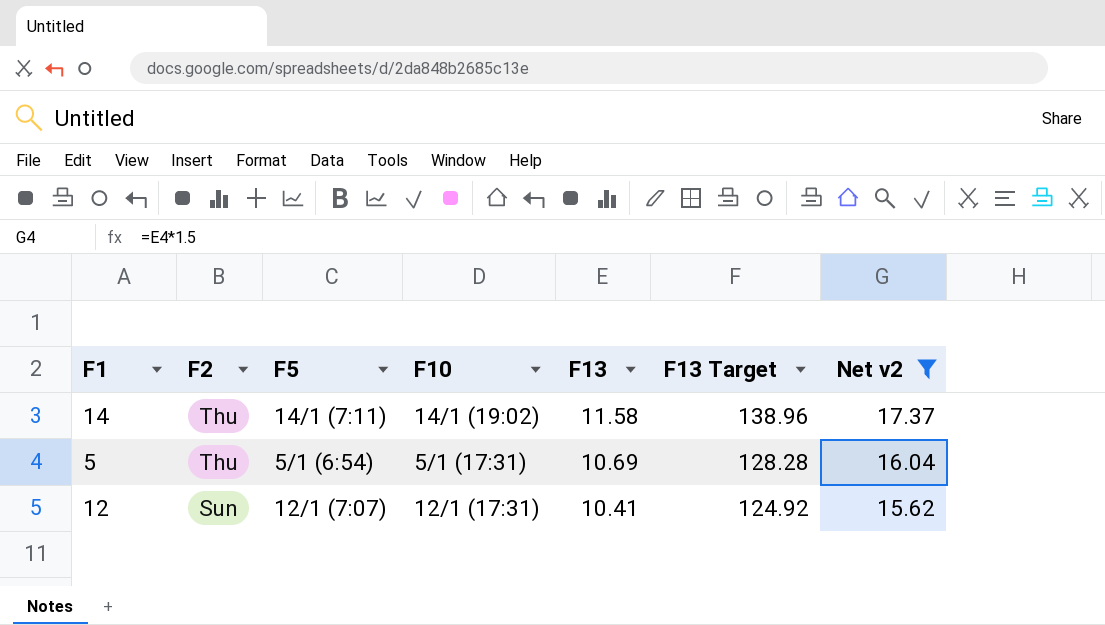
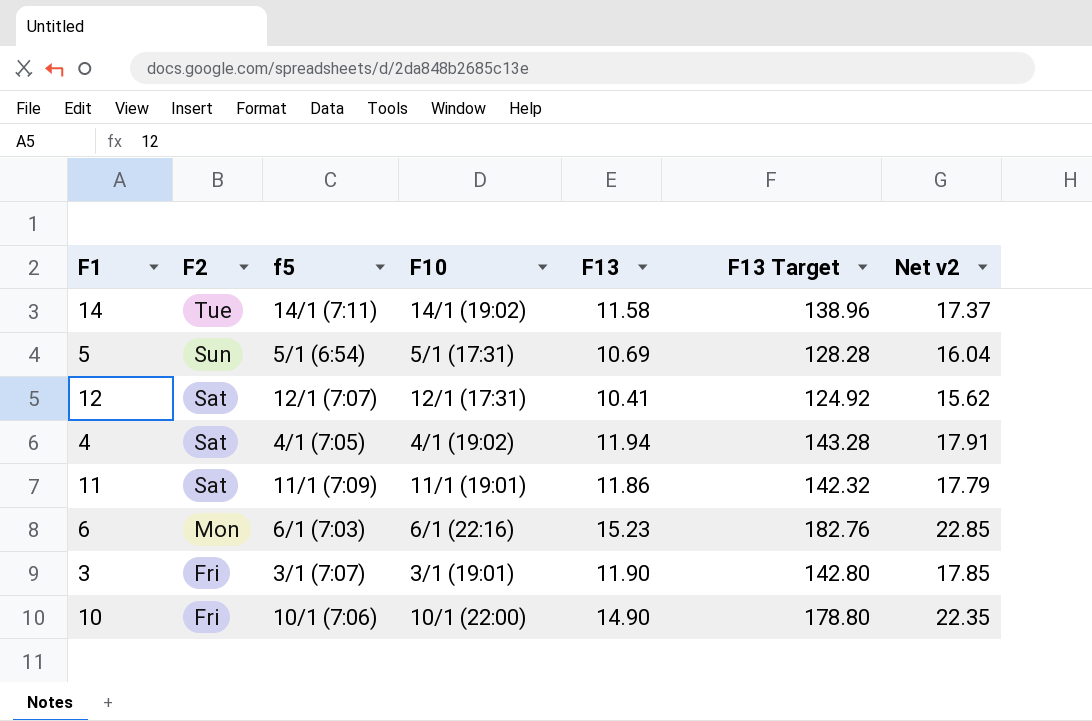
filter: Net v2 <= 17.37 -> none
column name: F5 -> f5
14 | F2: Thu -> Tue
5 | F2: Thu -> Sun
12 | F2: Sun -> Sat

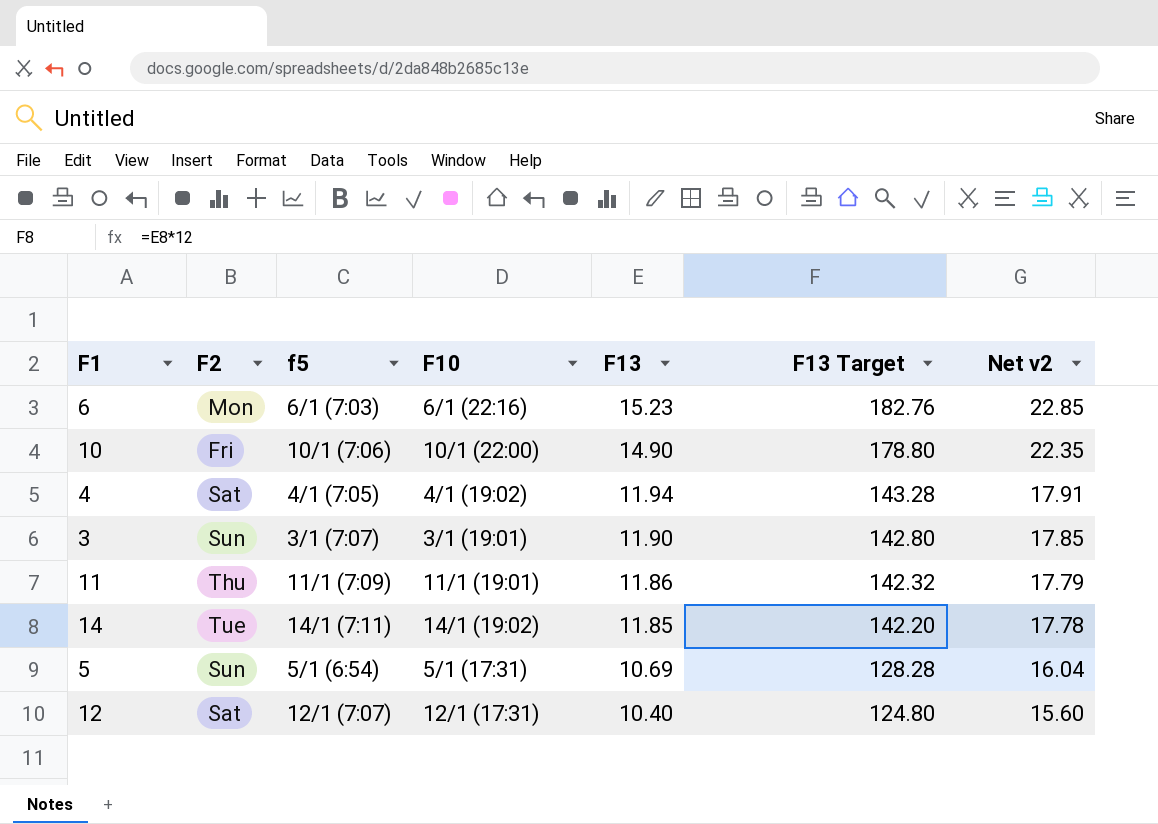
row order: F2 descending -> F13 descending
3 | F2: Fri -> Sun
11 | F2: Sat -> Thu
14 | F13: 11.58 -> 11.85
14 | F13 Target: 138.96 -> 142.20
14 | Net v2: 17.37 -> 17.78
12 | F13: 10.41 -> 10.40
12 | F13 Target: 124.92 -> 124.80
12 | Net v2: 15.62 -> 15.60

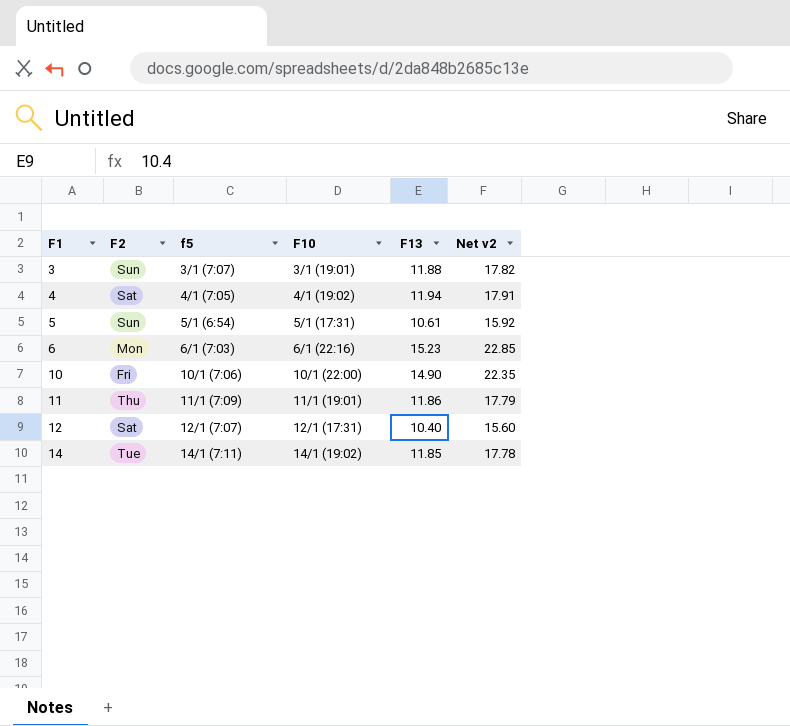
row order: F13 descending -> F1 ascending
column F13 Target | formula: [F13] * 12 -> none
3 | F13: 11.90 -> 11.88
3 | Net v2: 17.85 -> 17.82
5 | F13: 10.69 -> 10.61
5 | Net v2: 16.04 -> 15.92

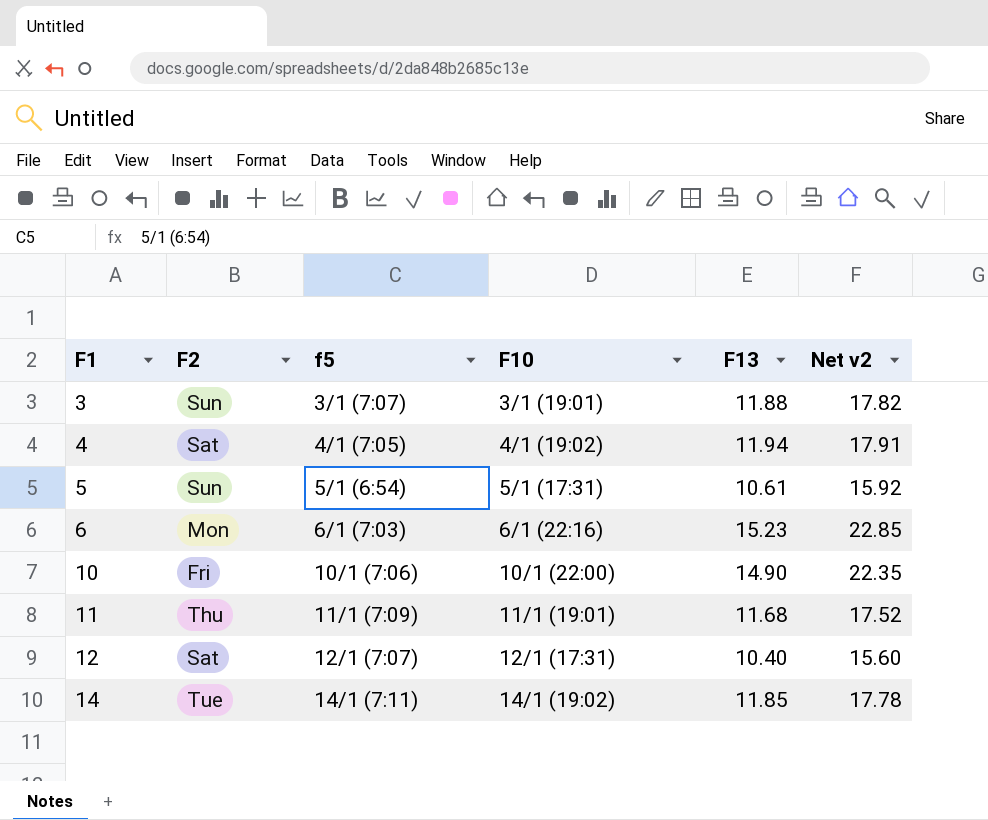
11 | F13: 11.86 -> 11.68
11 | Net v2: 17.79 -> 17.52

